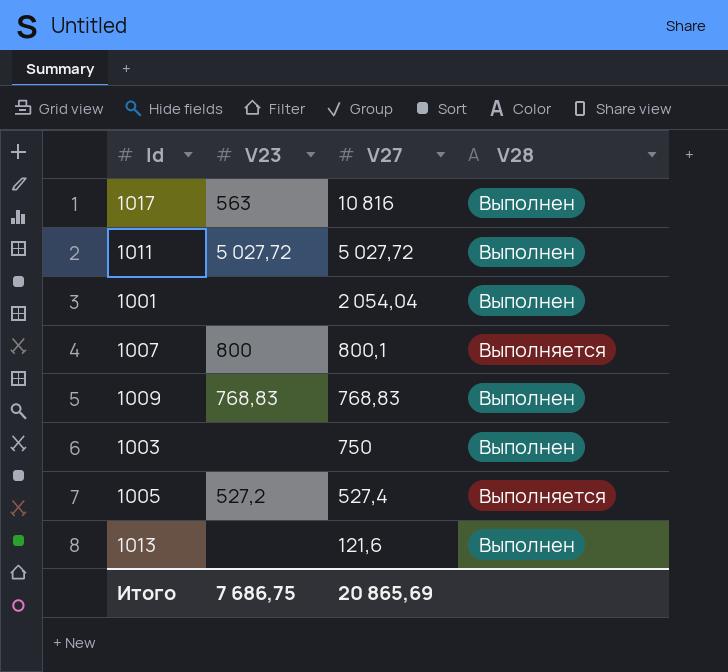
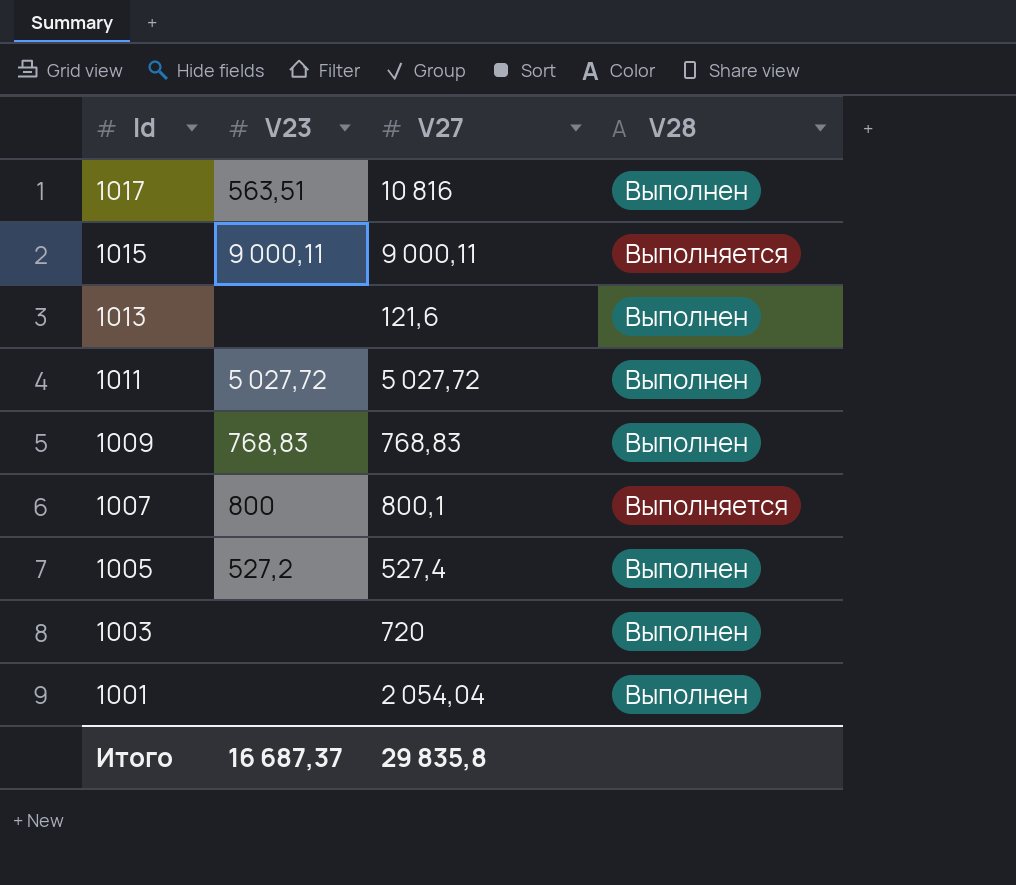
row order: V27 descending -> Id descending
1017 | V23: 563 -> 563,51
row 1015: none -> 9 000,11 | 9 000,11 | Выполняется
1005 | V28: Выполняется -> Выполнен
1003 | V27: 750 -> 720
Итого | V23: 7 686,75 -> 16 687,37
Итого | V27: 20 865,69 -> 29 835,8

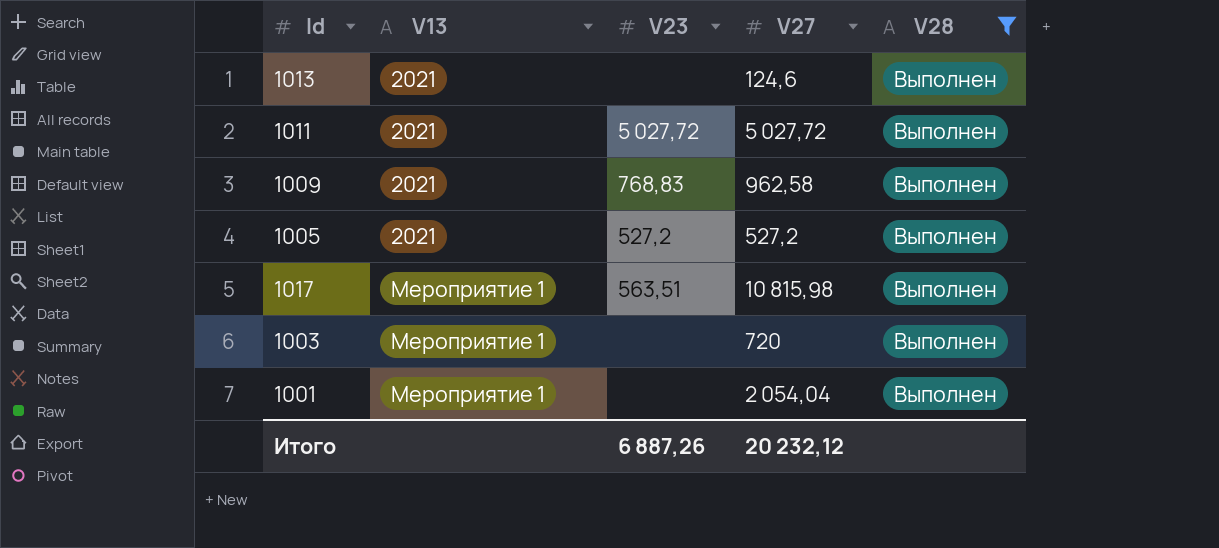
filter: none -> V28 = Выполнен
row order: Id descending -> V13 ascending
column V13 | position: none -> 2
1013 | V27: 121,6 -> 124,6
1009 | V27: 768,83 -> 962,58
1005 | V27: 527,4 -> 527,2
1017 | V27: 10 816 -> 10 815,98
Итого | V23: 16 687,37 -> 6 887,26
Итого | V27: 29 835,8 -> 20 232,12

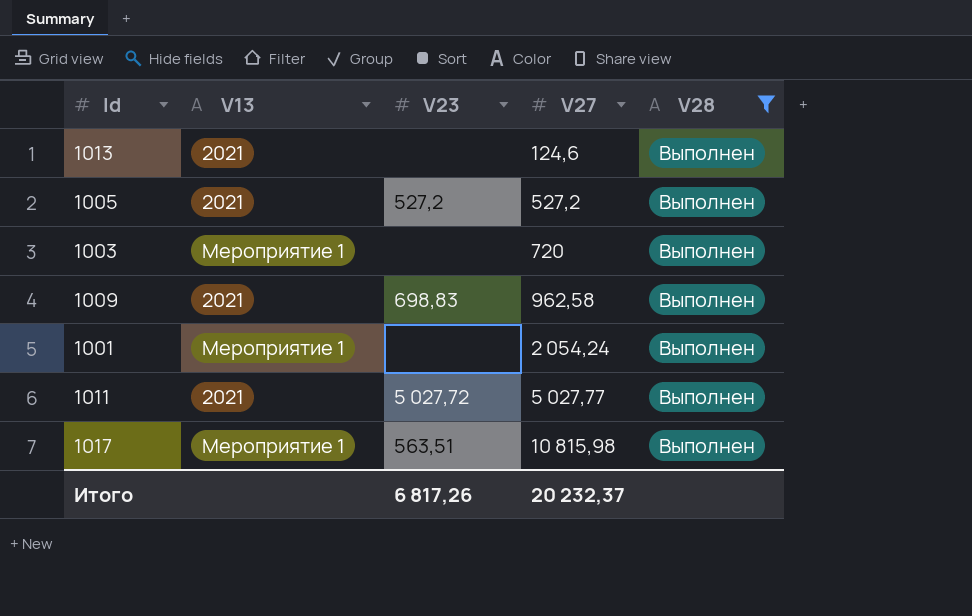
row order: V13 ascending -> V27 ascending
1009 | V23: 768,83 -> 698,83
1001 | V27: 2 054,04 -> 2 054,24
1011 | V27: 5 027,72 -> 5 027,77
Итого | V23: 6 887,26 -> 6 817,26
Итого | V27: 20 232,12 -> 20 232,37

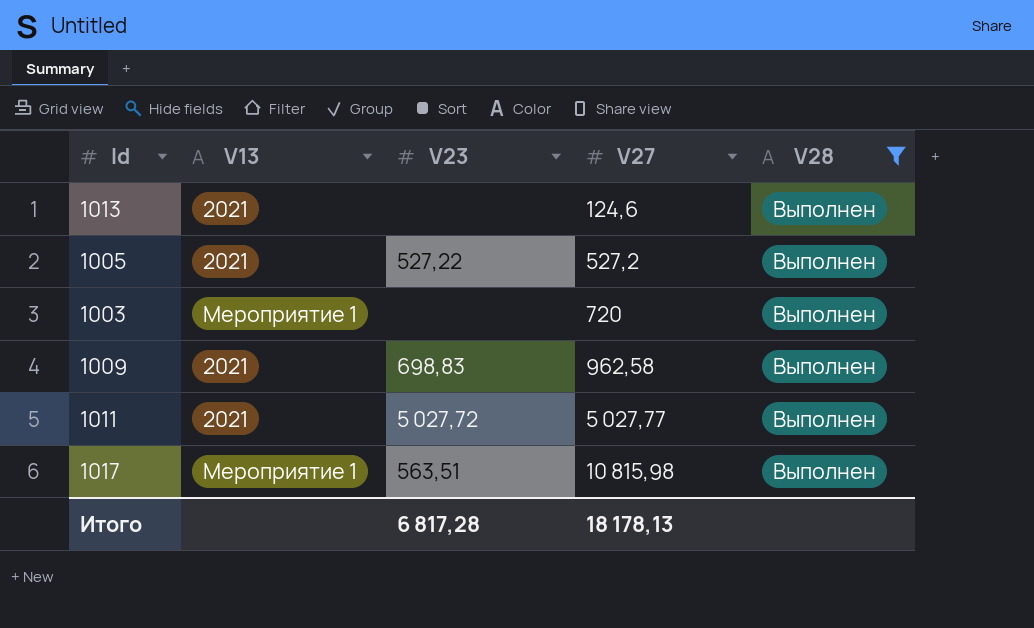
row 1001: Мероприятие 1 | none | 2 054,24 | Выполнен -> none
1005 | V23: 527,2 -> 527,22
Итого | V23: 6 817,26 -> 6 817,28
Итого | V27: 20 232,37 -> 18 178,13

